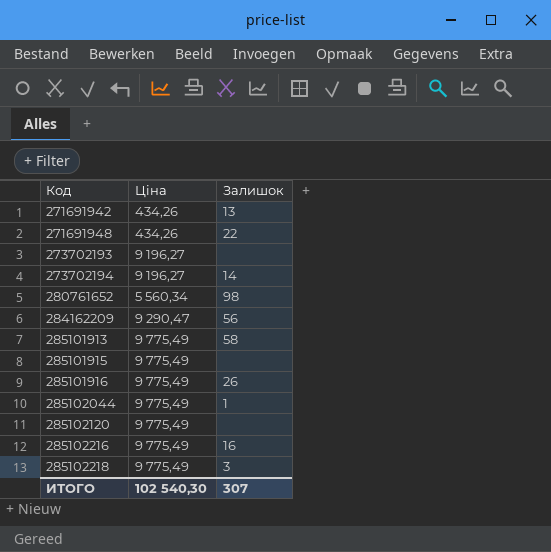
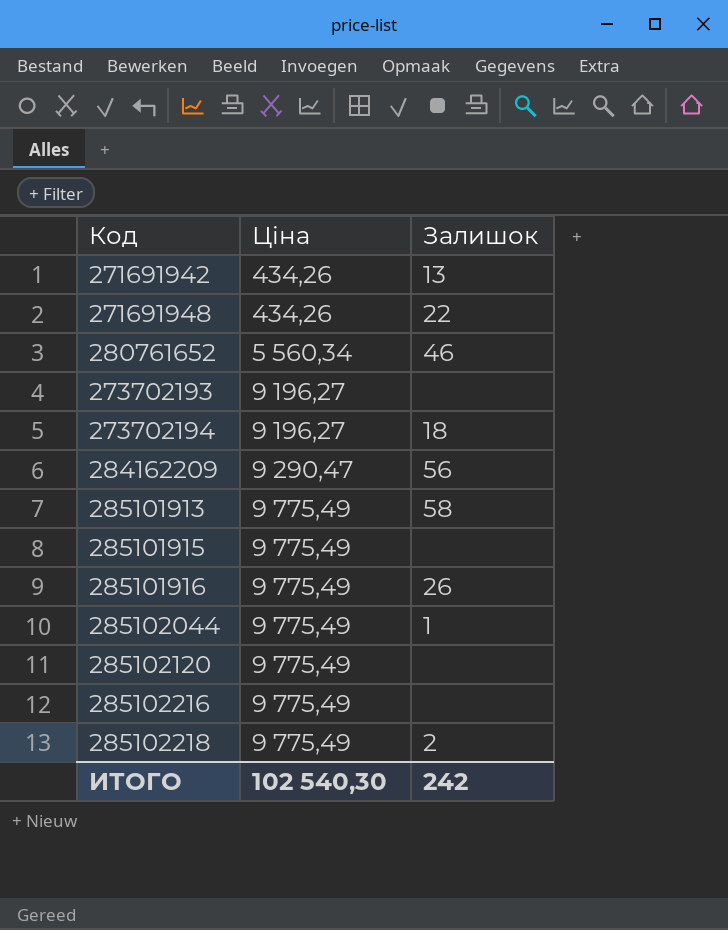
row order: Код ascending -> Ціна ascending
280761652 | Залишок: 98 -> 46
273702194 | Залишок: 14 -> 18
285102216 | Залишок: 16 -> none
285102218 | Залишок: 3 -> 2
ИТОГО | Залишок: 307 -> 242

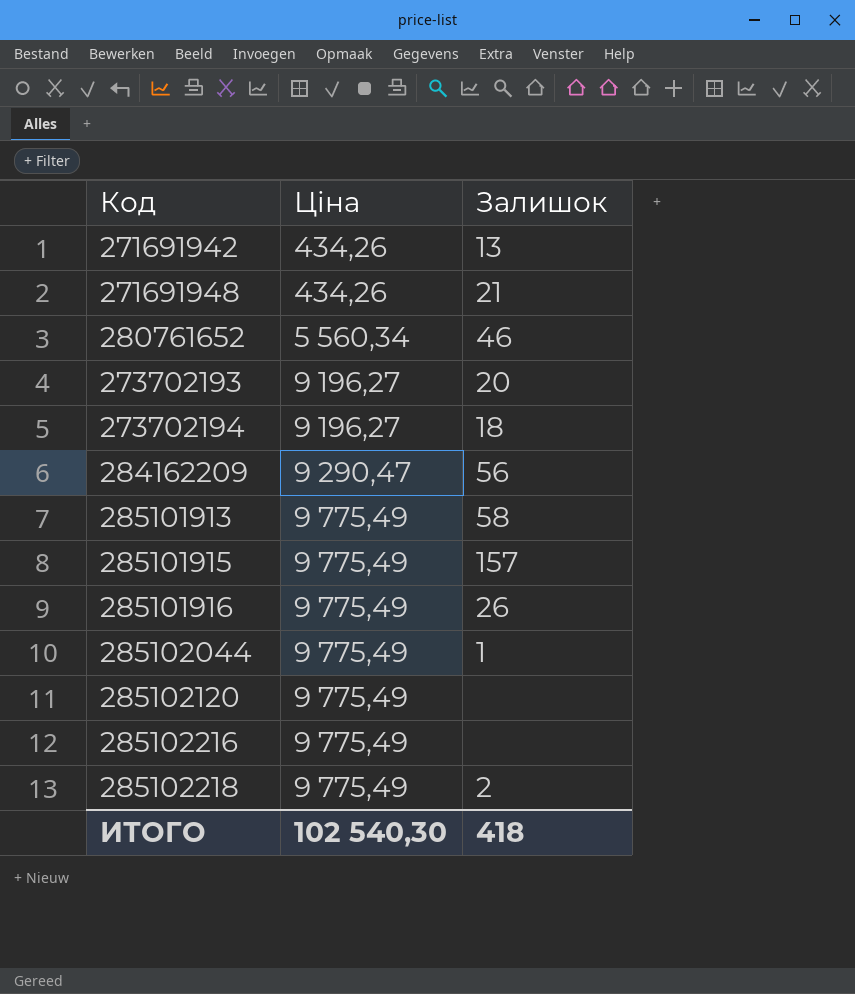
271691948 | Залишок: 22 -> 21
273702193 | Залишок: none -> 20
285101915 | Залишок: none -> 157
ИТОГО | Залишок: 242 -> 418

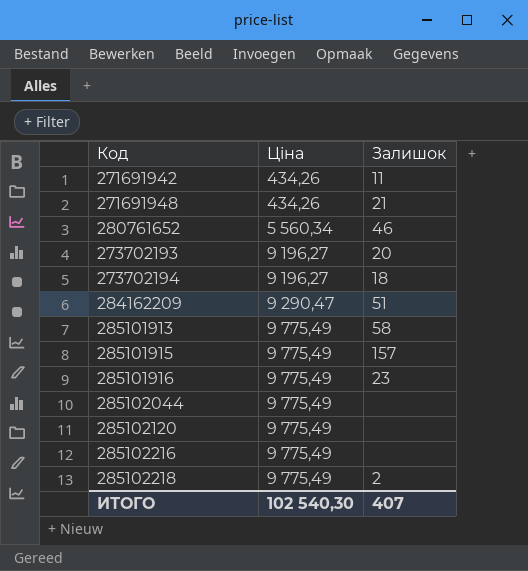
271691942 | Залишок: 13 -> 11
284162209 | Залишок: 56 -> 51
285101916 | Залишок: 26 -> 23
285102044 | Залишок: 1 -> none
ИТОГО | Залишок: 418 -> 407

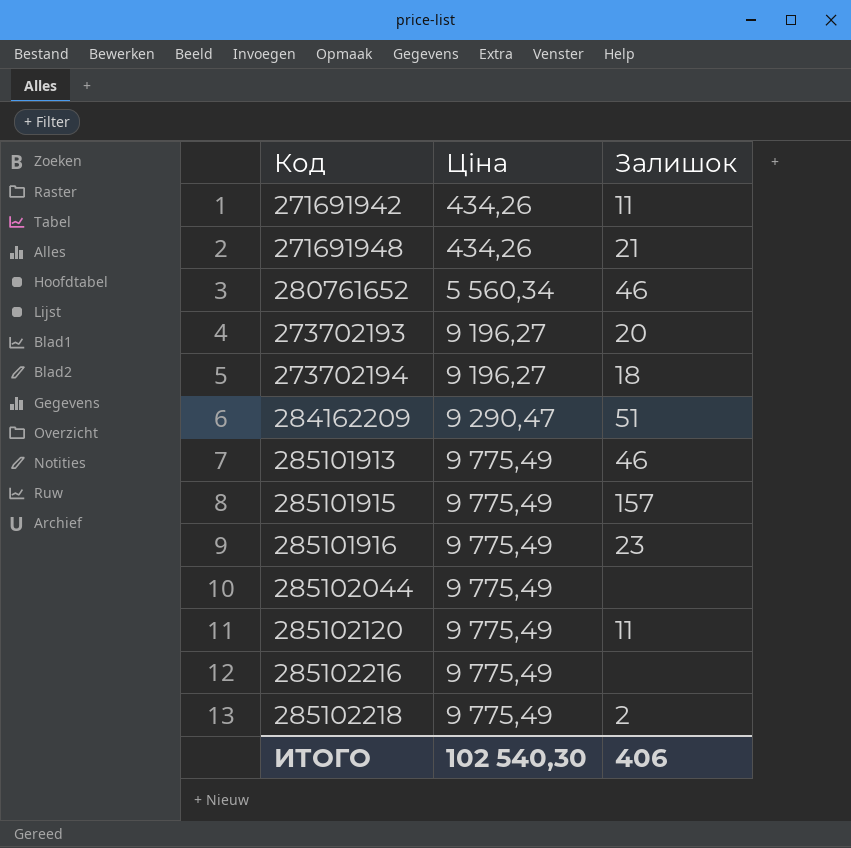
285101913 | Залишок: 58 -> 46
285102120 | Залишок: none -> 11
ИТОГО | Залишок: 407 -> 406

